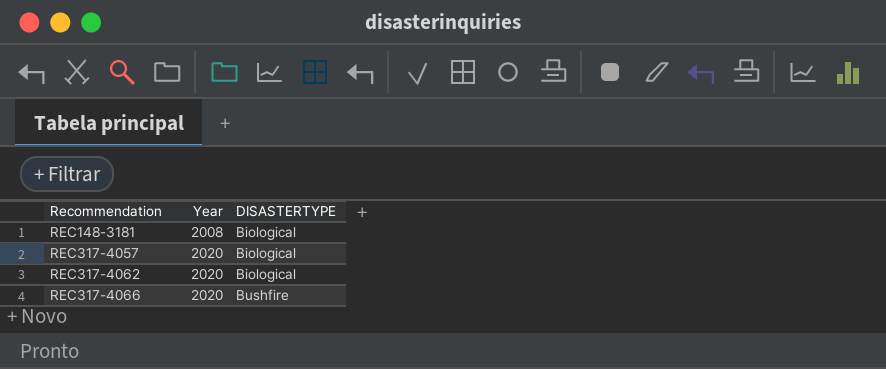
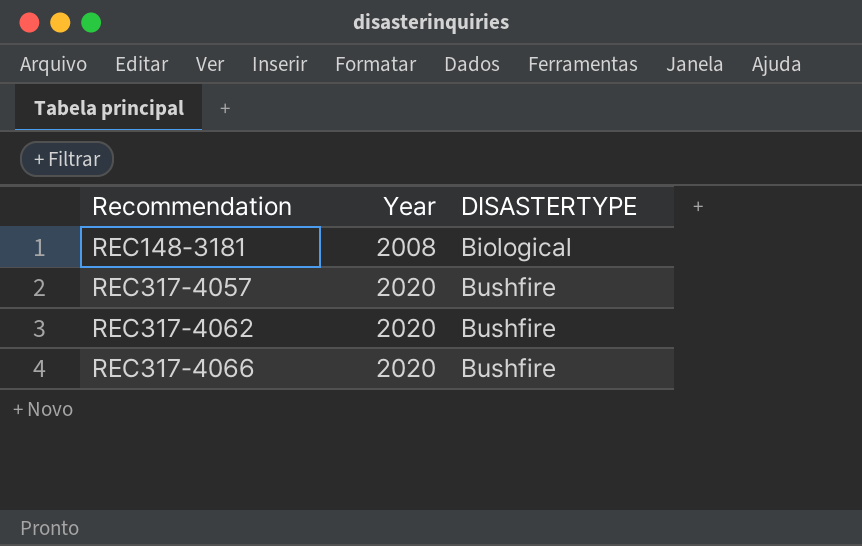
REC317-4057 | DISASTERTYPE: Biological -> Bushfire
REC317-4062 | DISASTERTYPE: Biological -> Bushfire

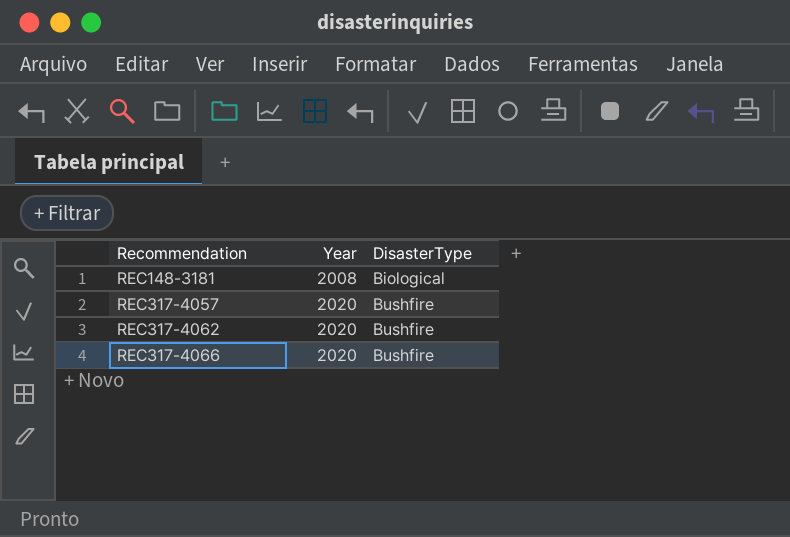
column name: DISASTERTYPE -> DisasterType

